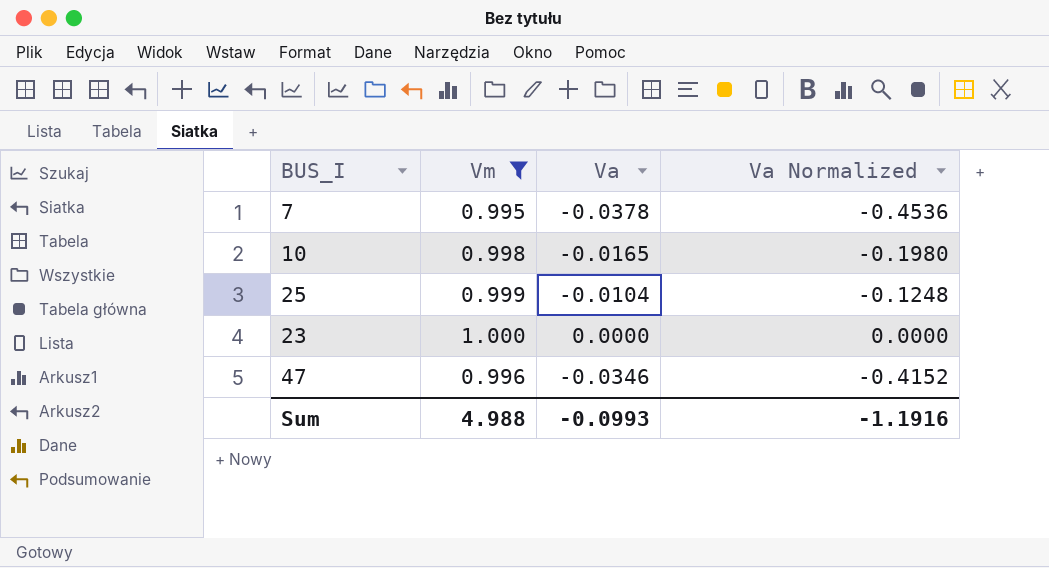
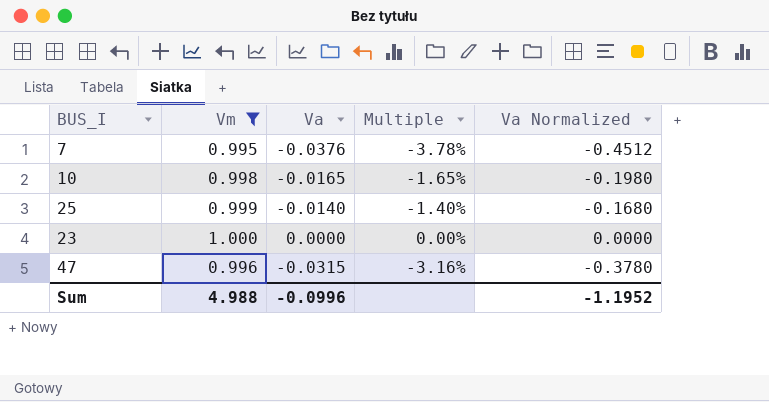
column Multiple | formula: none -> [Va] / [Vm]
7 | Va: -0.0378 -> -0.0376
7 | Va Normalized: -0.4536 -> -0.4512
25 | Va: -0.0104 -> -0.0140
25 | Va Normalized: -0.1248 -> -0.1680
47 | Va: -0.0346 -> -0.0315
47 | Va Normalized: -0.4152 -> -0.3780
Sum | Va: -0.0993 -> -0.0996
Sum | Va Normalized: -1.1916 -> -1.1952

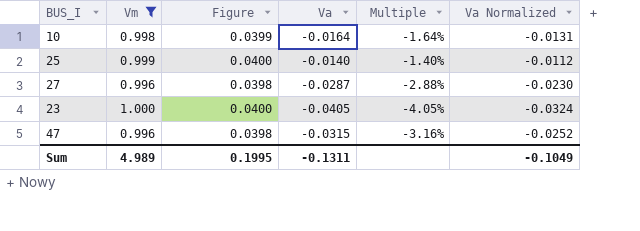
column Figure | formula: none -> [Vm] * 0.04
column Va Normalized | formula: [Va] * 12 -> [Va] * 0.8
row 7: 0.995 | -0.0376 | -3.78% | -0.4512 -> none
10 | Va: -0.0165 -> -0.0164
10 | Multiple: -1.65% -> -1.64%
row 27: none -> 0.996 | 0.0398 | -0.0287 | -2.88% | -0.0230
23 | Va: 0.0000 -> -0.0405
23 | Multiple: 0.00% -> -4.05%
Sum | Vm: 4.988 -> 4.989
Sum | Va: -0.0996 -> -0.1311
Sum | Va Normalized: -1.1952 -> -0.1049

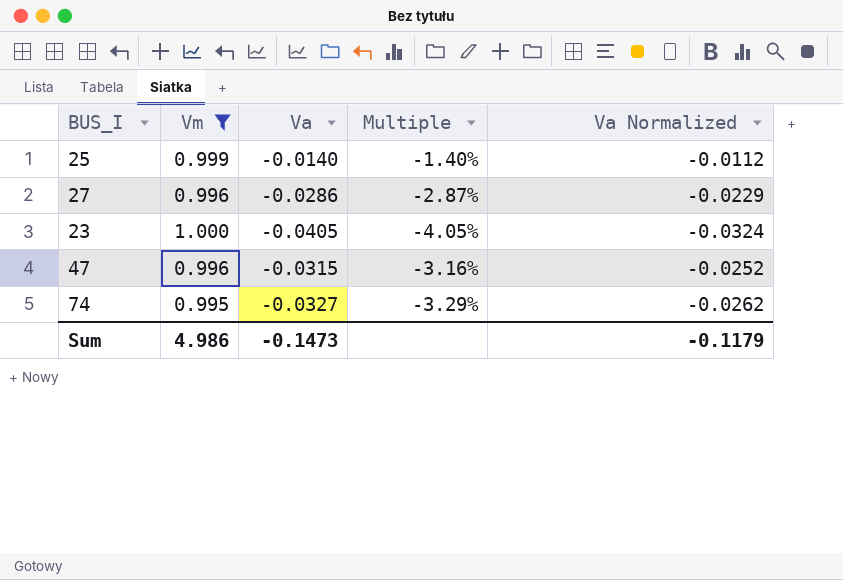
column Figure | formula: [Vm] * 0.04 -> none
row 10: 0.998 | 0.0399 | -0.0164 | -1.64% | -0.0131 -> none
27 | Va: -0.0287 -> -0.0286
27 | Multiple: -2.88% -> -2.87%
27 | Va Normalized: -0.0230 -> -0.0229
row 74: none -> 0.995 | -0.0327 | -3.29% | -0.0262
Sum | Vm: 4.989 -> 4.986
Sum | Va: -0.1311 -> -0.1473
Sum | Va Normalized: -0.1049 -> -0.1179

